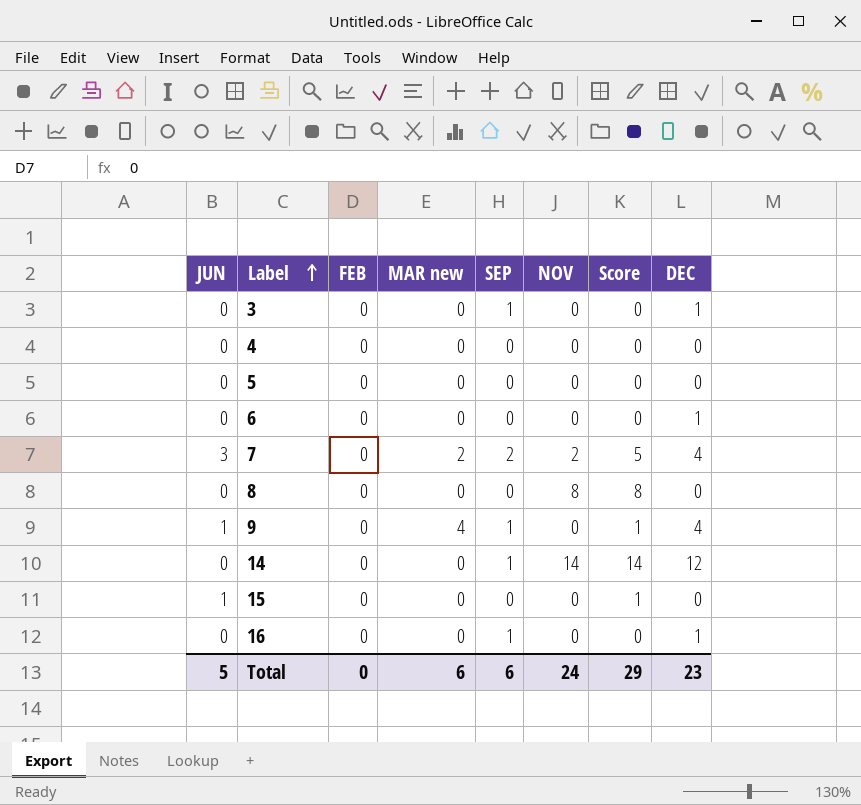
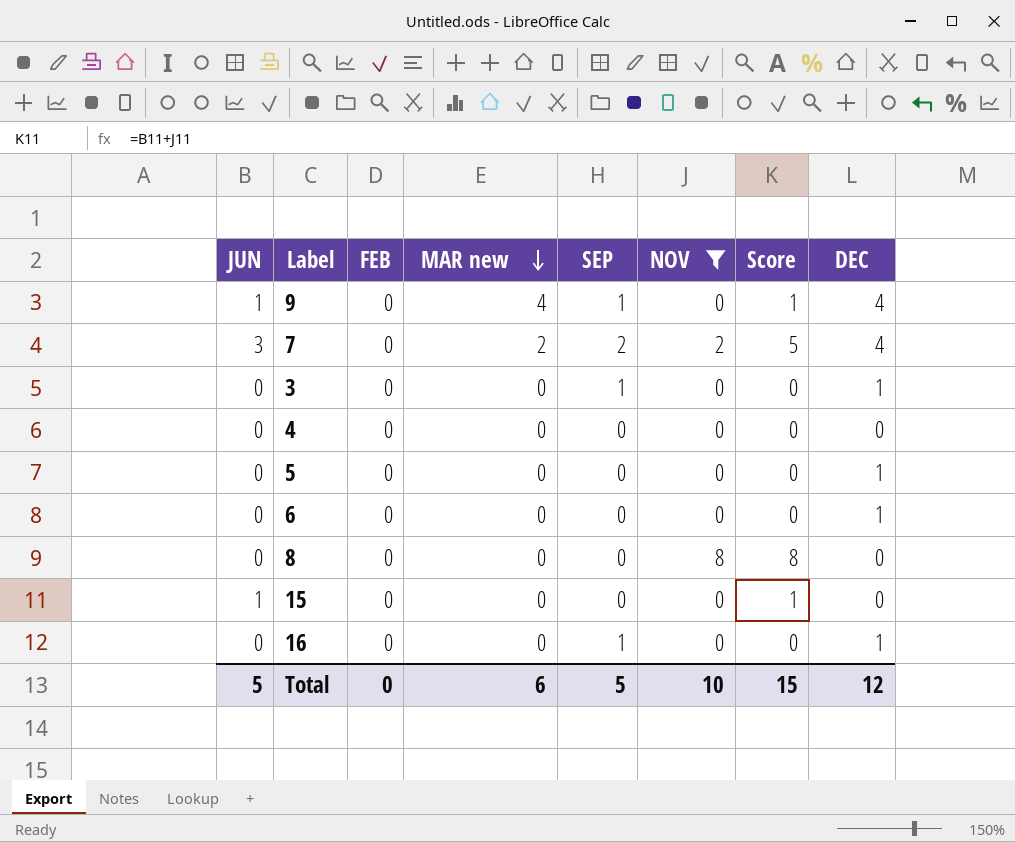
filter: none -> NOV != 14
row order: Label ascending -> MAR new descending
5 | DEC: 0 -> 1
Total | SEP: 6 -> 5
Total | NOV: 24 -> 10
Total | Score: 29 -> 15
Total | DEC: 23 -> 12

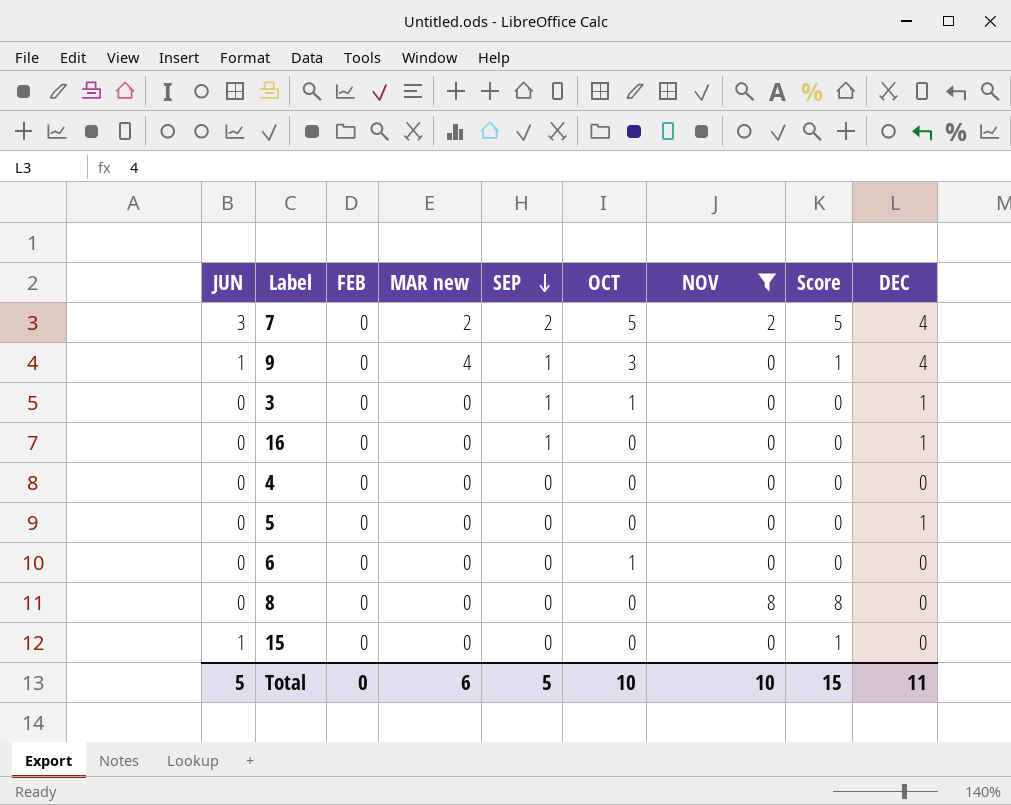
row order: MAR new descending -> SEP descending
column OCT | position: none -> 6
6 | DEC: 1 -> 0
Total | DEC: 12 -> 11

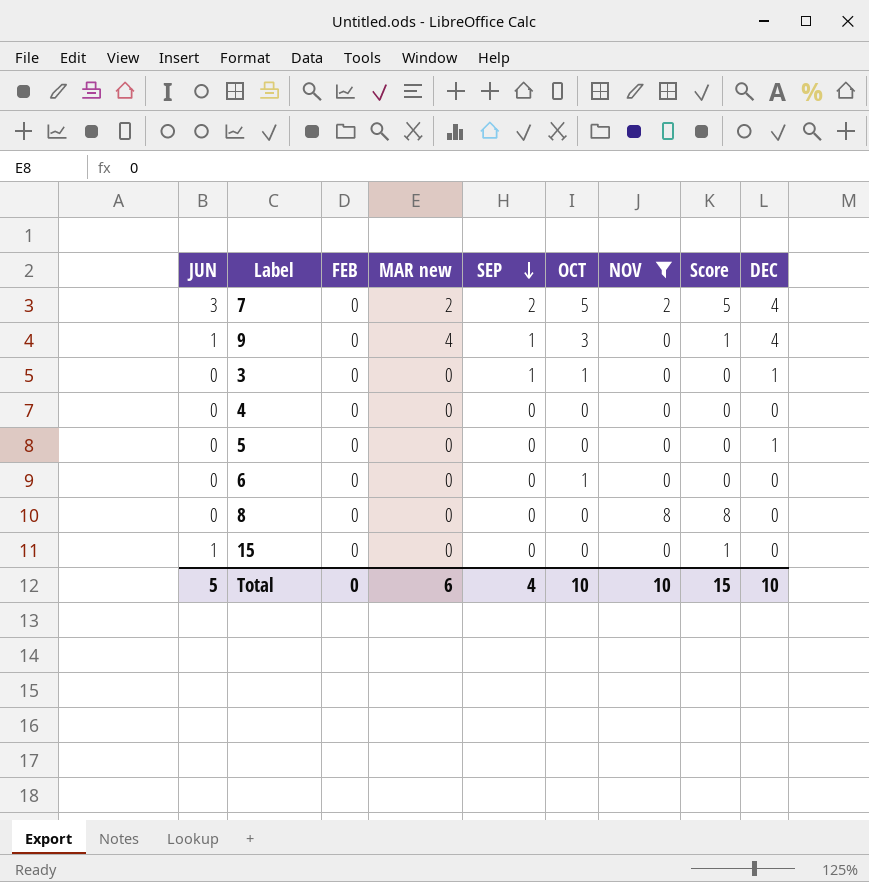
row 16: 0 | 0 | 0 | 1 | 0 | 0 | 0 | 1 -> none
Total | SEP: 5 -> 4
Total | DEC: 11 -> 10

